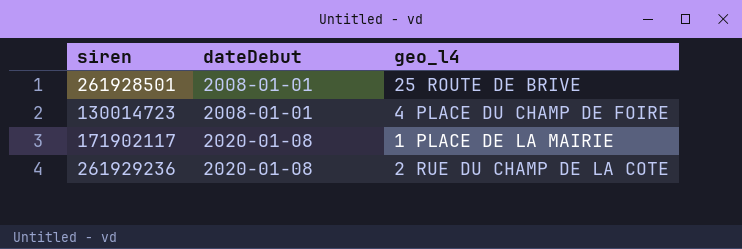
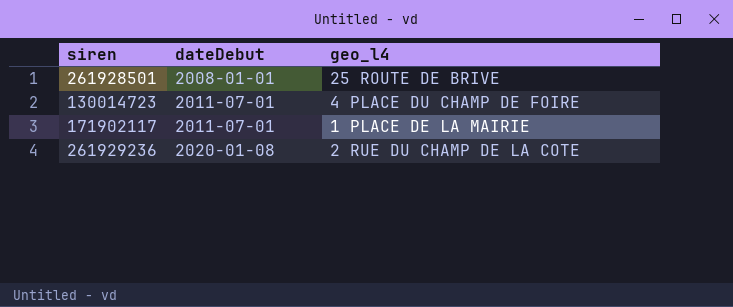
130014723 | dateDebut: 2008-01-01 -> 2011-07-01
171902117 | dateDebut: 2020-01-08 -> 2011-07-01

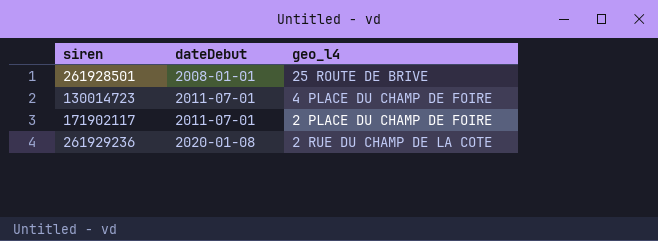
171902117 | geo_l4: 1 PLACE DE LA MAIRIE -> 2 PLACE DU CHAMP DE FOIRE

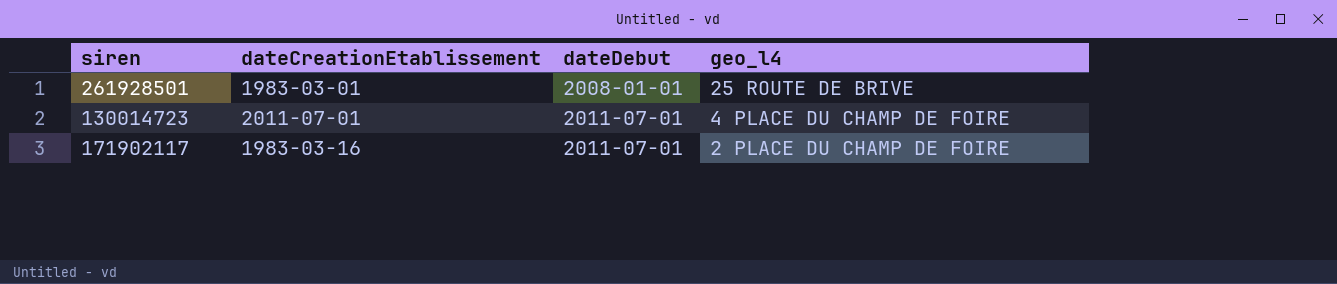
column dateCreationEtablissement | position: none -> 2
row 261929236: 2020-01-08 | 2 RUE DU CHAMP DE LA COTE -> none

